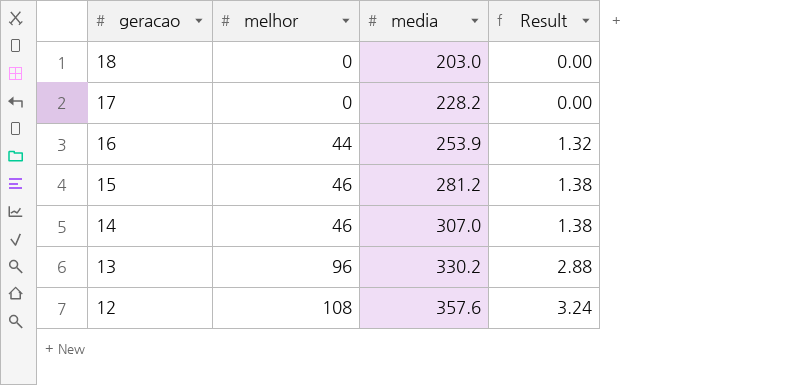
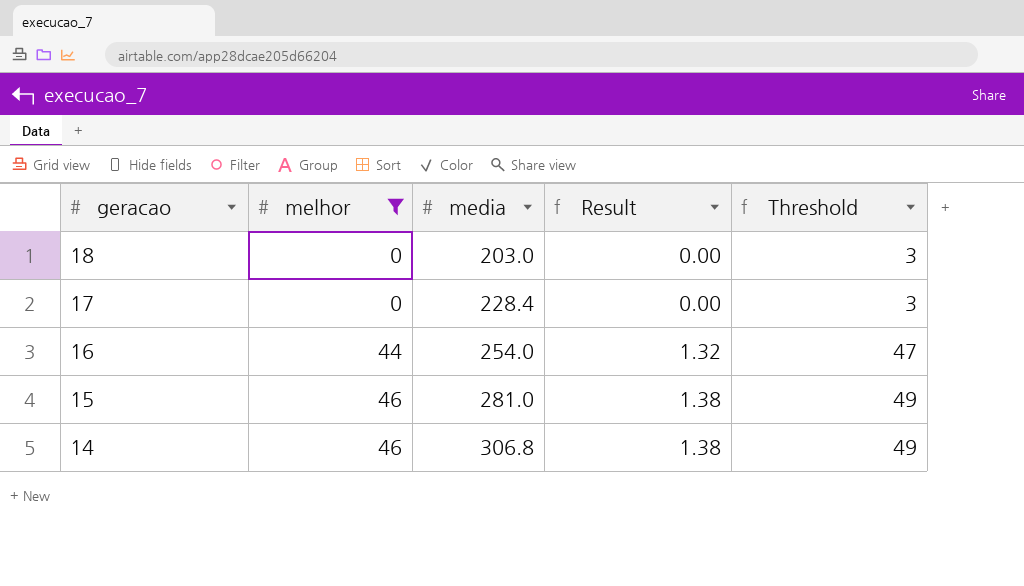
filter: none -> melhor <= 46
column Threshold | formula: none -> [melhor] + 3
17 | media: 228.2 -> 228.4
16 | media: 253.9 -> 254.0
15 | media: 281.2 -> 281.0
14 | media: 307.0 -> 306.8

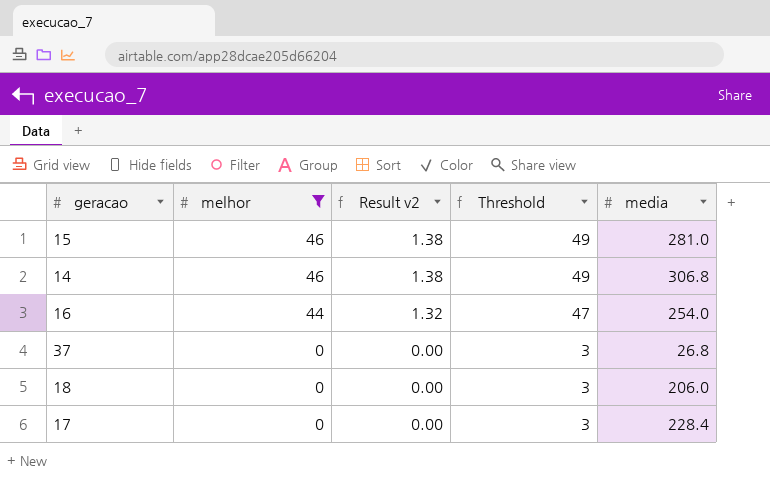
row order: geracao descending -> melhor descending
column name: Result -> Result v2
column media | position: 3 -> 5
row 37: none -> 0 | 0.00 | 3 | 26.8
18 | media: 203.0 -> 206.0

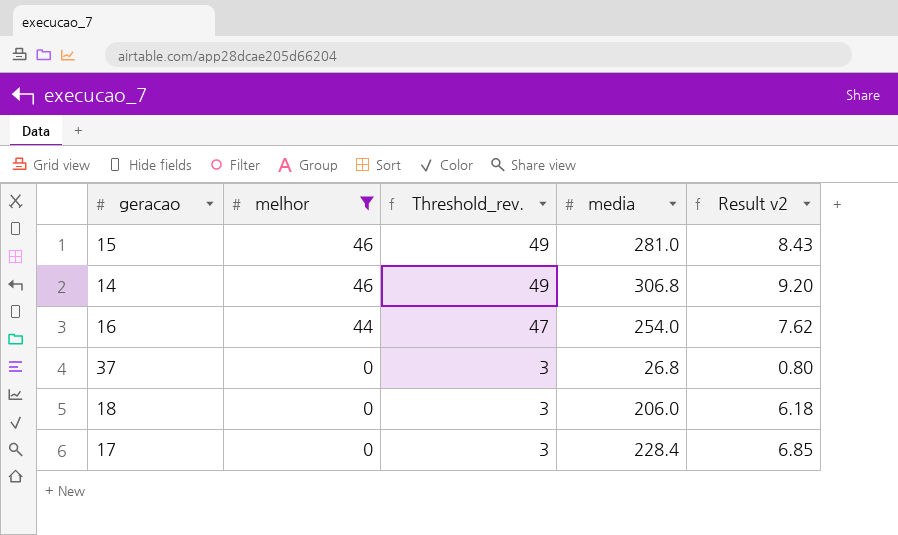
column name: Threshold -> Threshold_rev.
column Result v2 | formula: [melhor] * 0.03 -> [media] * 0.03
column Result v2 | position: 3 -> 5

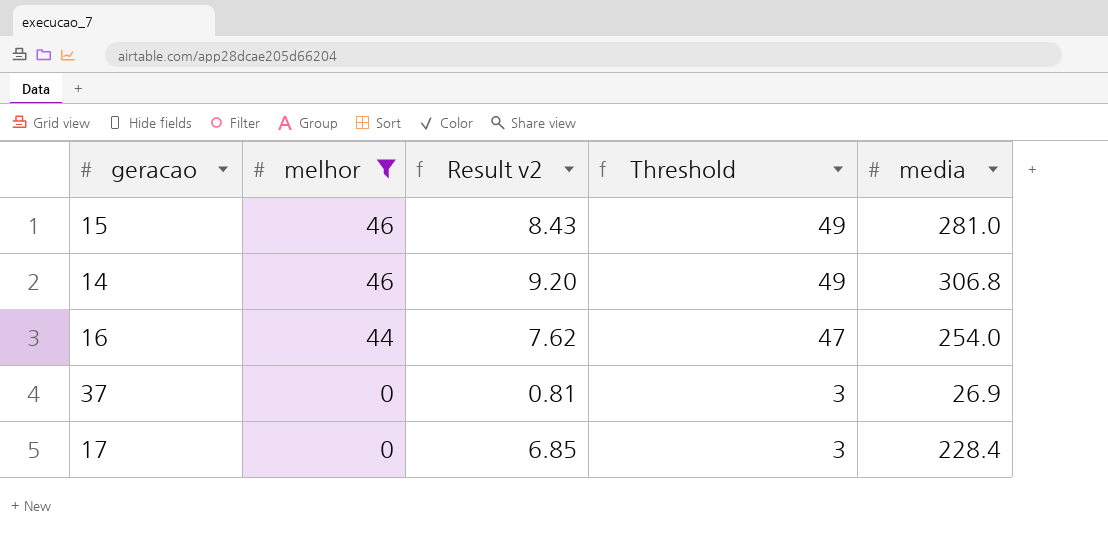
column Result v2 | position: 5 -> 3
column name: Threshold_rev. -> Threshold
row 18: 0 | 3 | 206.0 | 6.18 -> none
37 | Result v2: 0.80 -> 0.81
37 | media: 26.8 -> 26.9

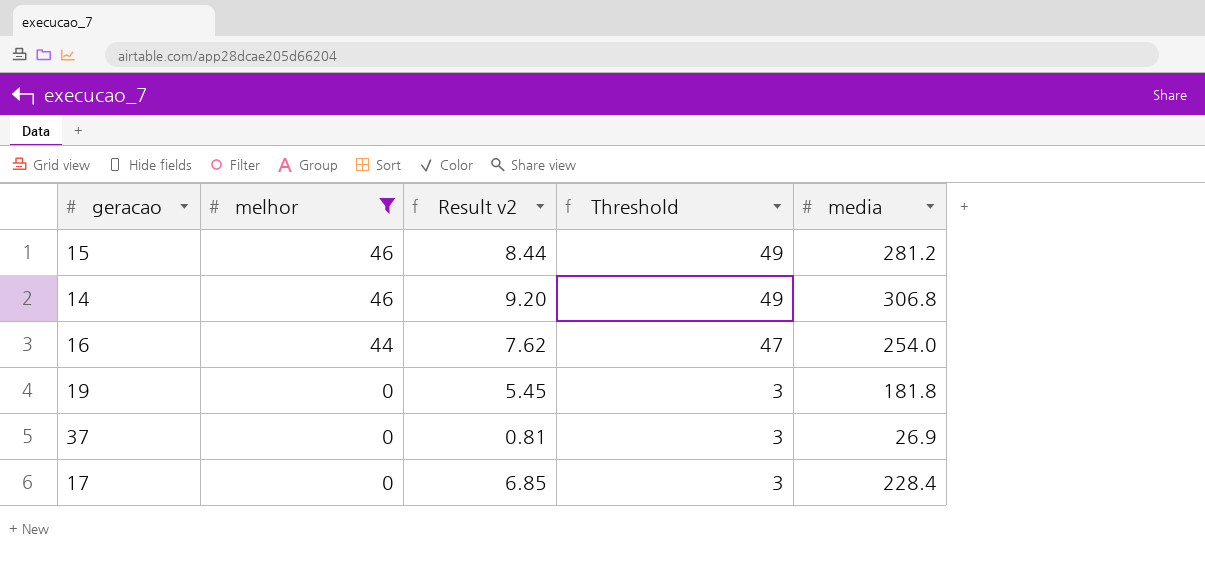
15 | Result v2: 8.43 -> 8.44
15 | media: 281.0 -> 281.2
row 19: none -> 0 | 5.45 | 3 | 181.8

